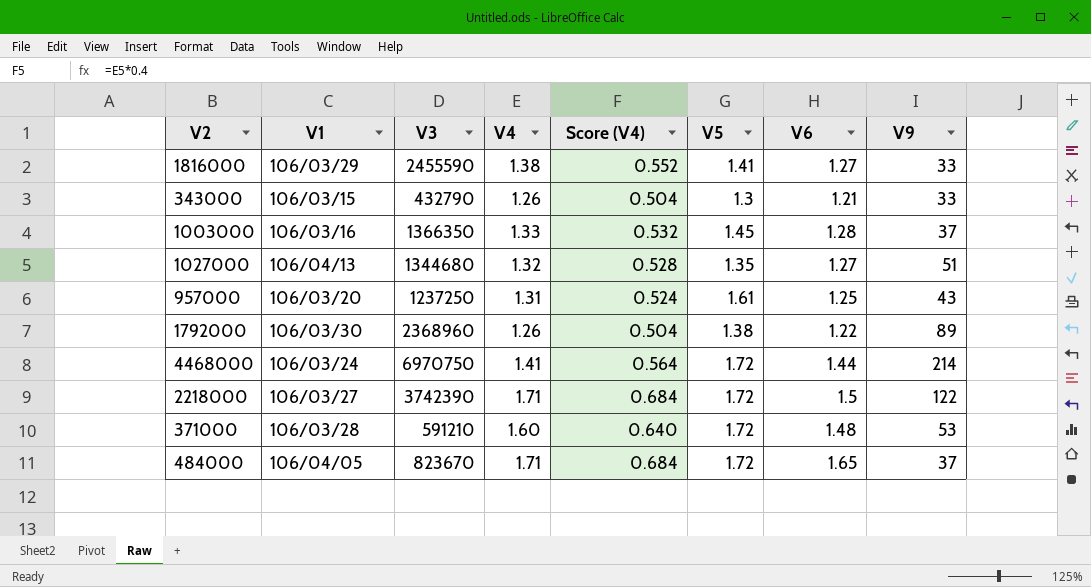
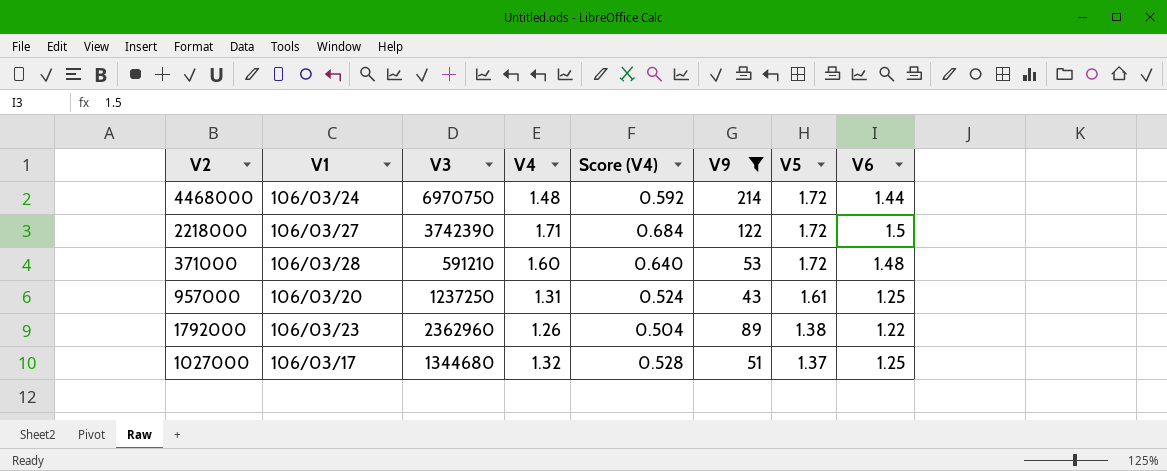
filter: none -> V9 >= 43
row order: none -> V5 descending
column V9 | position: 8 -> 6
4468000 | V4: 1.41 -> 1.48
4468000 | Score (V4): 0.564 -> 0.592
1792000 | V1: 106/03/30 -> 106/03/23
1792000 | V3: 2368960 -> 2362960
1027000 | V1: 106/04/13 -> 106/03/17
1027000 | V5: 1.35 -> 1.37
1027000 | V6: 1.27 -> 1.25

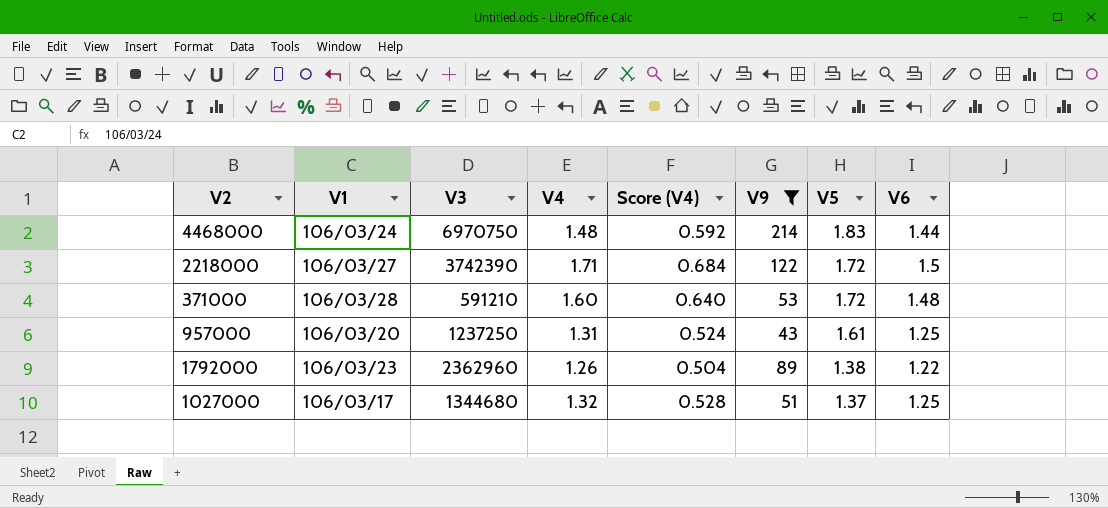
4468000 | V5: 1.72 -> 1.83

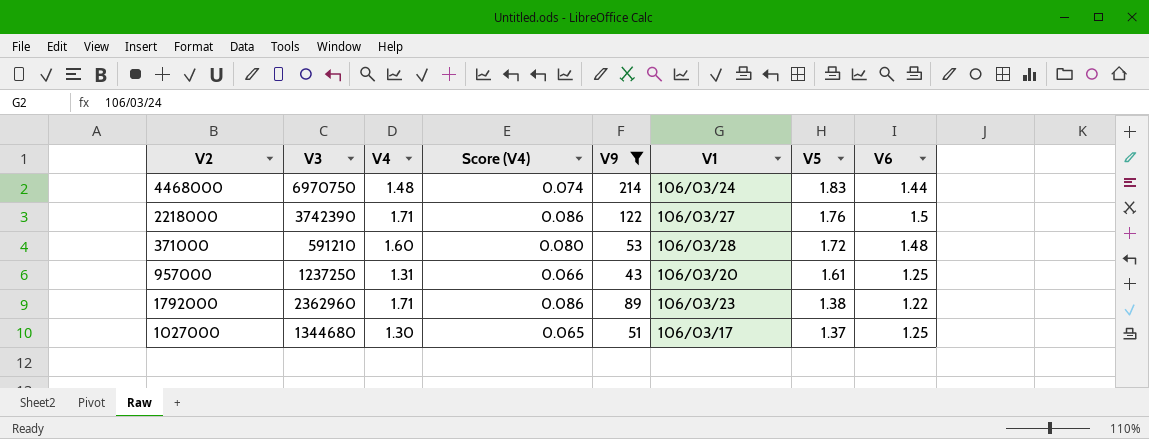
column Score (V4) | formula: [V4] * 0.4 -> [V4] * 0.05
column V1 | position: 2 -> 6
2218000 | V5: 1.72 -> 1.76
1792000 | V4: 1.26 -> 1.71
1027000 | V4: 1.32 -> 1.30

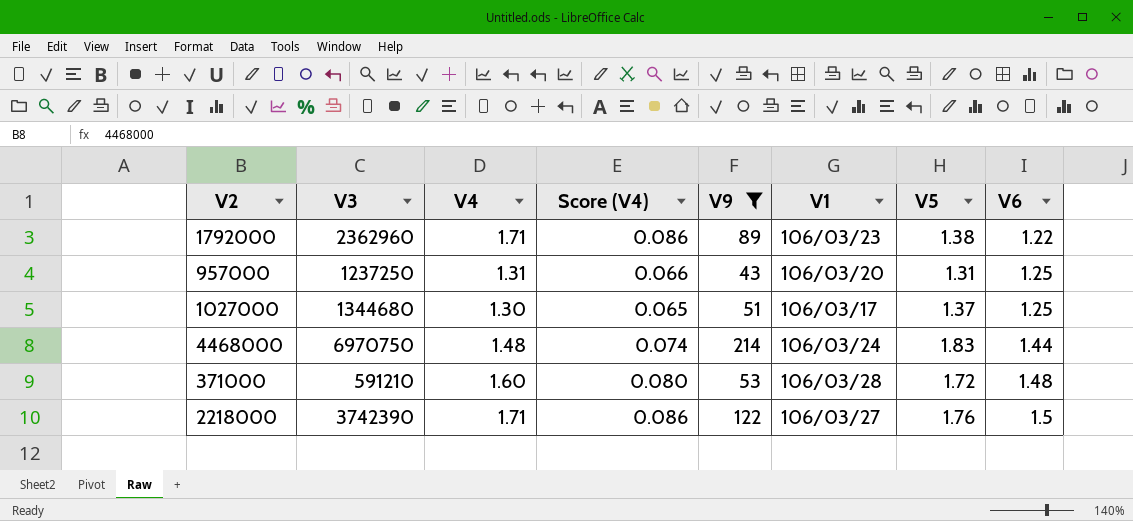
row order: V5 descending -> V6 ascending
957000 | V5: 1.61 -> 1.31

